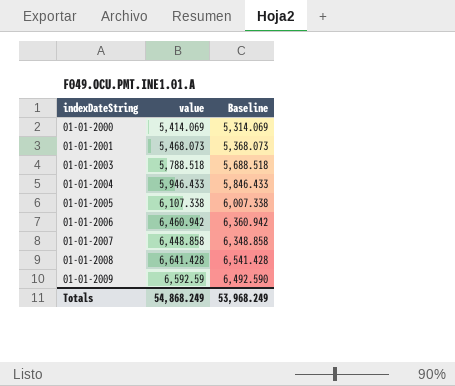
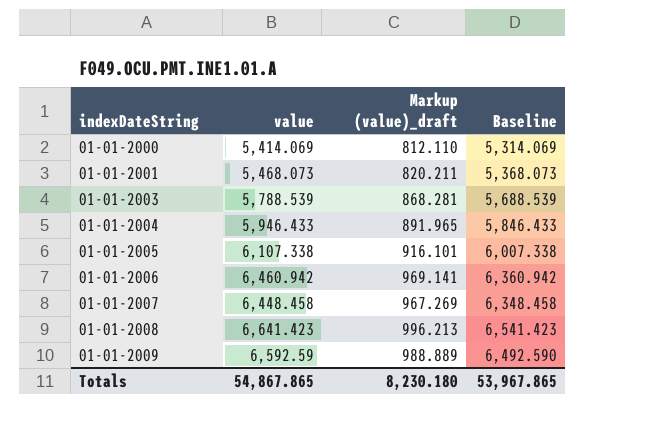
column Markup (value)_draft | formula: none -> [value] * 0.15
01-01-2003 | value: 5,788.518 -> 5,788.539
01-01-2003 | Baseline: 5,688.518 -> 5,688.539
01-01-2007 | value: 6,448.858 -> 6,448.458
01-01-2007 | Baseline: 6,348.858 -> 6,348.458
01-01-2008 | value: 6,641.428 -> 6,641.423
01-01-2008 | Baseline: 6,541.428 -> 6,541.423
Totals | value: 54,868.249 -> 54,867.865
Totals | Baseline: 53,968.249 -> 53,967.865

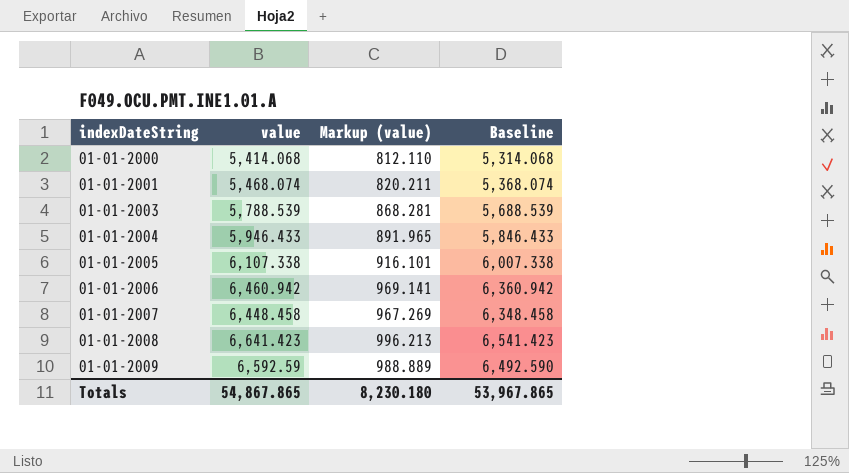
column name: Markup (value)_draft -> Markup (value)
01-01-2000 | value: 5,414.069 -> 5,414.068
01-01-2000 | Baseline: 5,314.069 -> 5,314.068
01-01-2001 | value: 5,468.073 -> 5,468.074
01-01-2001 | Baseline: 5,368.073 -> 5,368.074

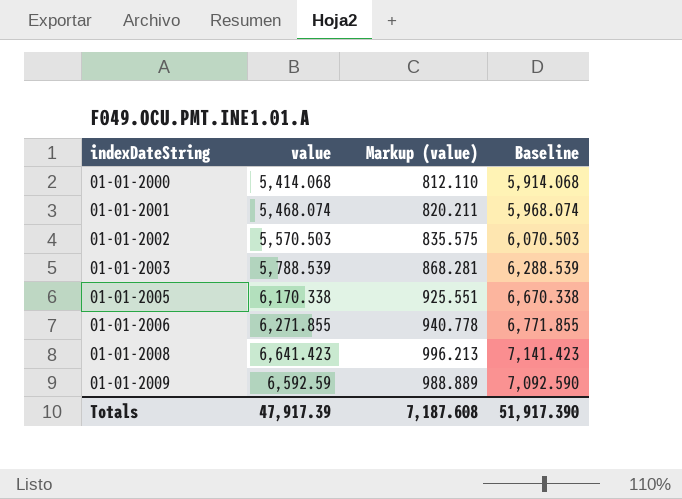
column Baseline | formula: [value] - 100 -> [value] + 500
row 01-01-2004: 5,946.433 | 891.965 | 5,846.433 -> none
row 01-01-2007: 6,448.458 | 967.269 | 6,348.458 -> none
row 01-01-2002: none -> 5,570.503 | 835.575 | 6,070.503
01-01-2005 | value: 6,107.338 -> 6,170.338
01-01-2005 | Markup (value): 916.101 -> 925.551
01-01-2006 | value: 6,460.942 -> 6,271.855
01-01-2006 | Markup (value): 969.141 -> 940.778
Totals | value: 54,867.865 -> 47,917.39
Totals | Markup (value): 8,230.180 -> 7,187.608
Totals | Baseline: 53,967.865 -> 51,917.390

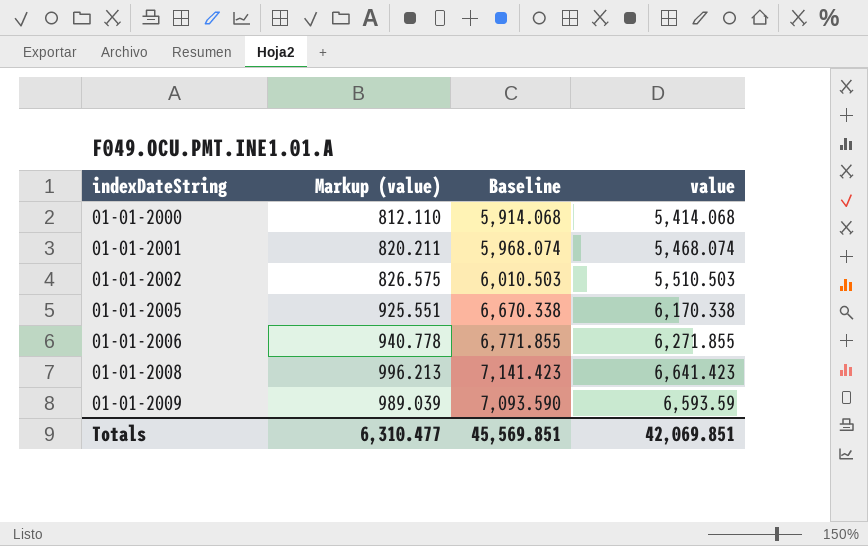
column value | position: 2 -> 4
row 01-01-2003: 5,788.539 | 868.281 | 6,288.539 -> none
01-01-2002 | Markup (value): 835.575 -> 826.575
01-01-2002 | Baseline: 6,070.503 -> 6,010.503
01-01-2002 | value: 5,570.503 -> 5,510.503
01-01-2009 | Markup (value): 988.889 -> 989.039
01-01-2009 | Baseline: 7,092.590 -> 7,093.590
01-01-2009 | value: 6,592.59 -> 6,593.59
Totals | Markup (value): 7,187.608 -> 6,310.477
Totals | Baseline: 51,917.390 -> 45,569.851
Totals | value: 47,917.39 -> 42,069.851

